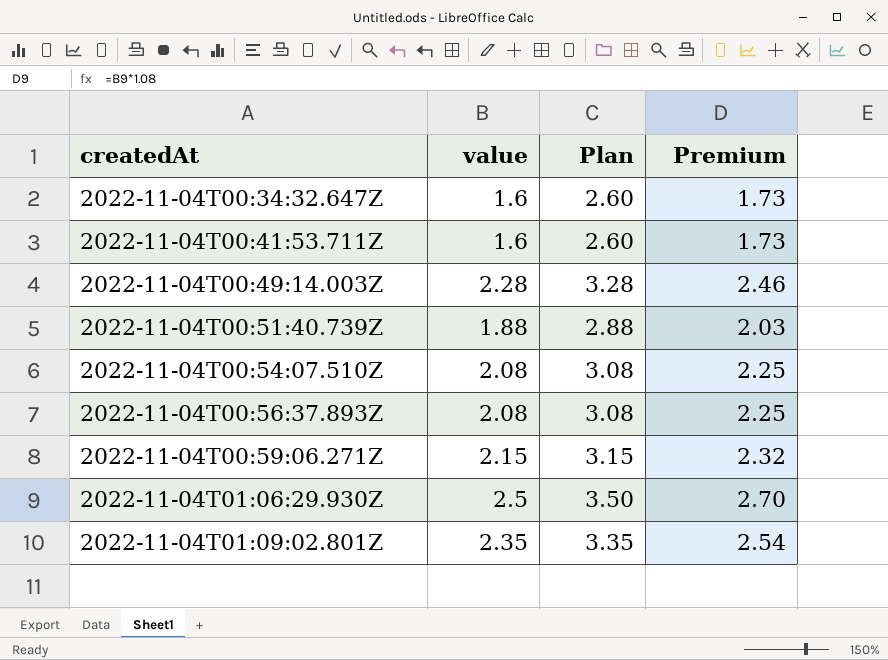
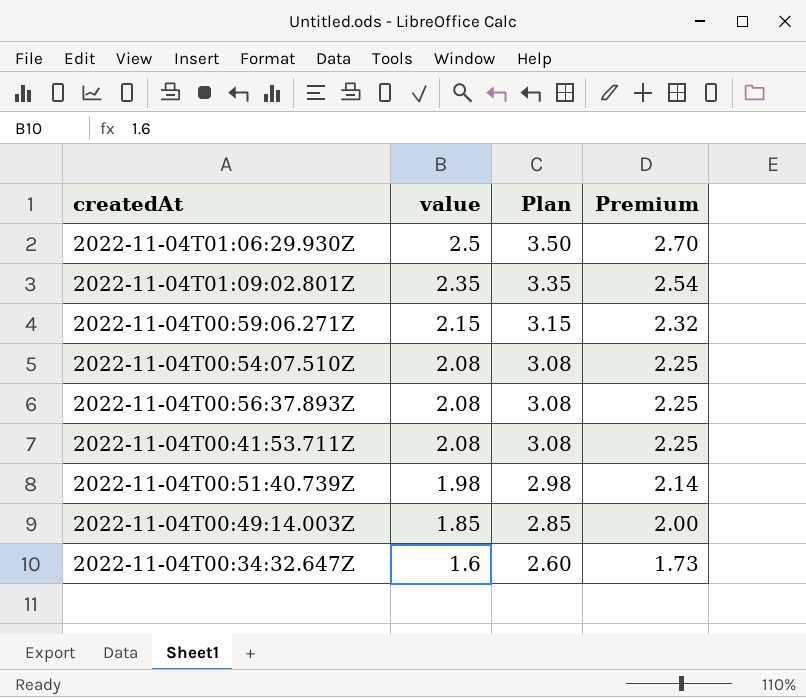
row order: createdAt ascending -> value descending
2022-11-04T00:41:53.711Z | value: 1.6 -> 2.08
2022-11-04T00:41:53.711Z | Plan: 2.60 -> 3.08
2022-11-04T00:41:53.711Z | Premium: 1.73 -> 2.25
2022-11-04T00:51:40.739Z | value: 1.88 -> 1.98
2022-11-04T00:51:40.739Z | Plan: 2.88 -> 2.98
2022-11-04T00:51:40.739Z | Premium: 2.03 -> 2.14
2022-11-04T00:49:14.003Z | value: 2.28 -> 1.85
2022-11-04T00:49:14.003Z | Plan: 3.28 -> 2.85
2022-11-04T00:49:14.003Z | Premium: 2.46 -> 2.00

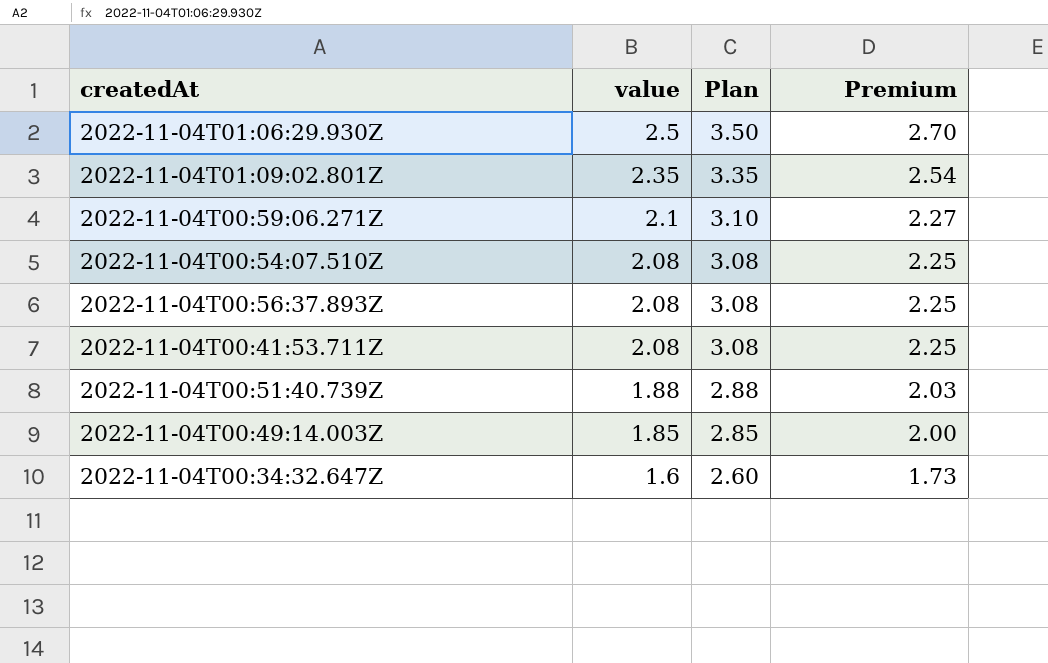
2022-11-04T00:59:06.271Z | value: 2.15 -> 2.1
2022-11-04T00:59:06.271Z | Plan: 3.15 -> 3.10
2022-11-04T00:59:06.271Z | Premium: 2.32 -> 2.27
2022-11-04T00:51:40.739Z | value: 1.98 -> 1.88
2022-11-04T00:51:40.739Z | Plan: 2.98 -> 2.88
2022-11-04T00:51:40.739Z | Premium: 2.14 -> 2.03

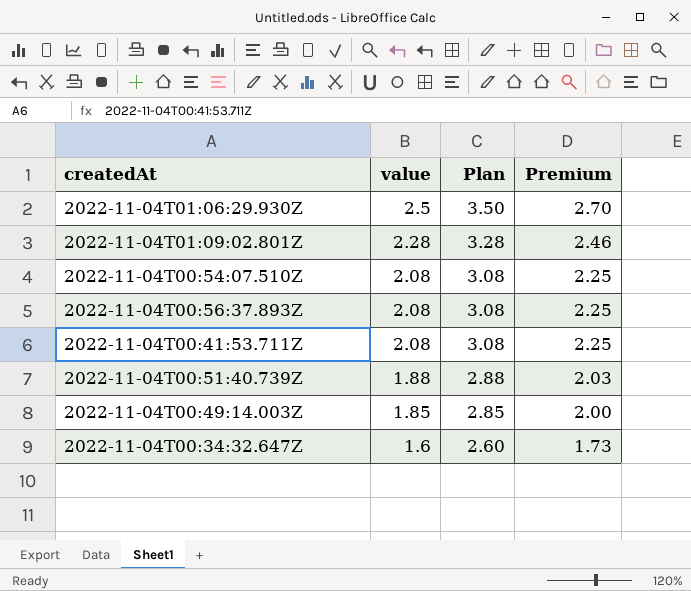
row 2022-11-04T00:59:06.271Z: 2.1 | 3.10 | 2.27 -> none
2022-11-04T01:09:02.801Z | value: 2.35 -> 2.28
2022-11-04T01:09:02.801Z | Plan: 3.35 -> 3.28
2022-11-04T01:09:02.801Z | Premium: 2.54 -> 2.46

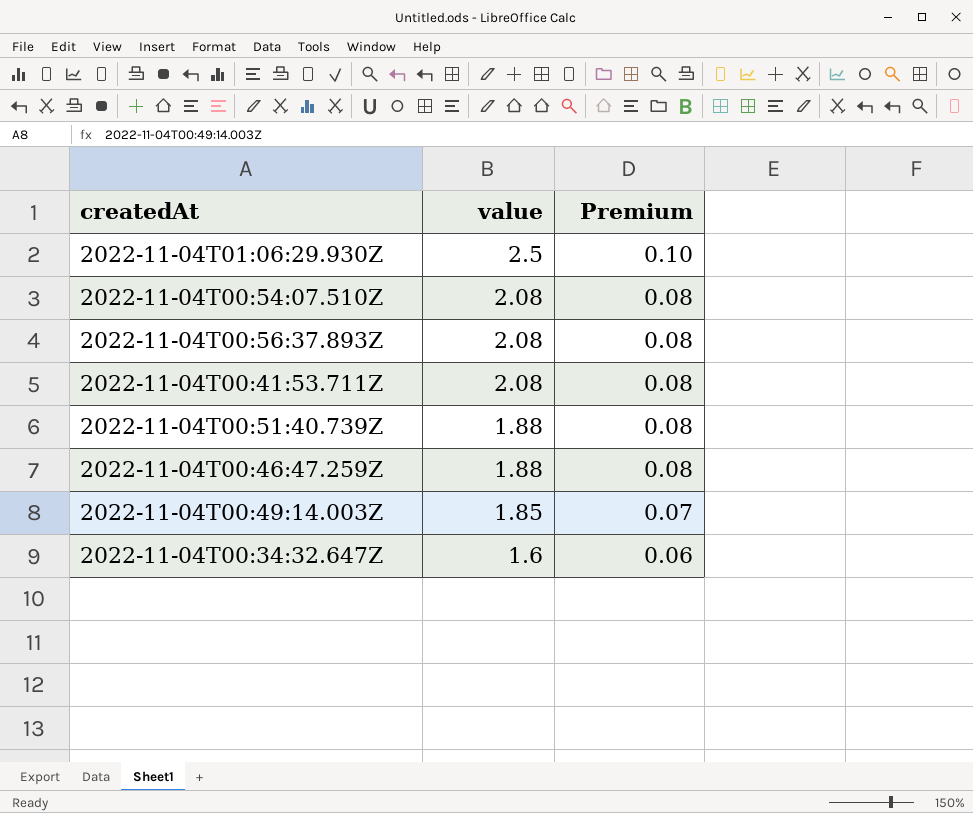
column Plan | formula: [value] + 1 -> none
column Premium | formula: [value] * 1.08 -> [value] * 0.04
row 2022-11-04T01:09:02.801Z: 2.28 | 3.28 | 2.46 -> none
row 2022-11-04T00:46:47.259Z: none -> 1.88 | 0.08

